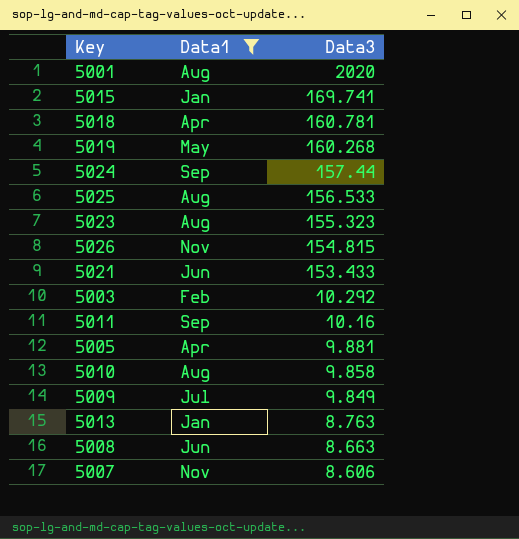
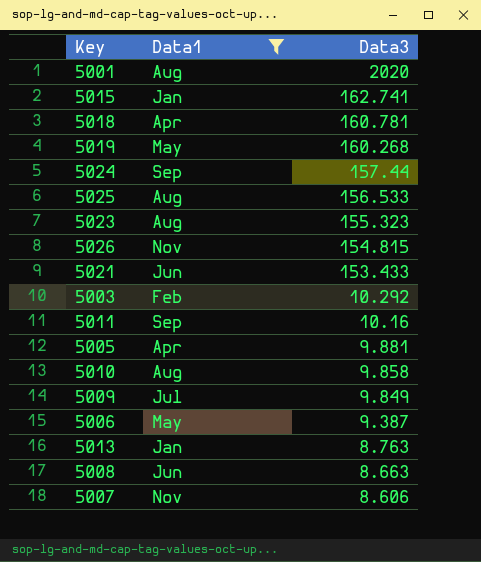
5015 | Data3: 169.741 -> 162.741
row 5006: none -> May | 9.387

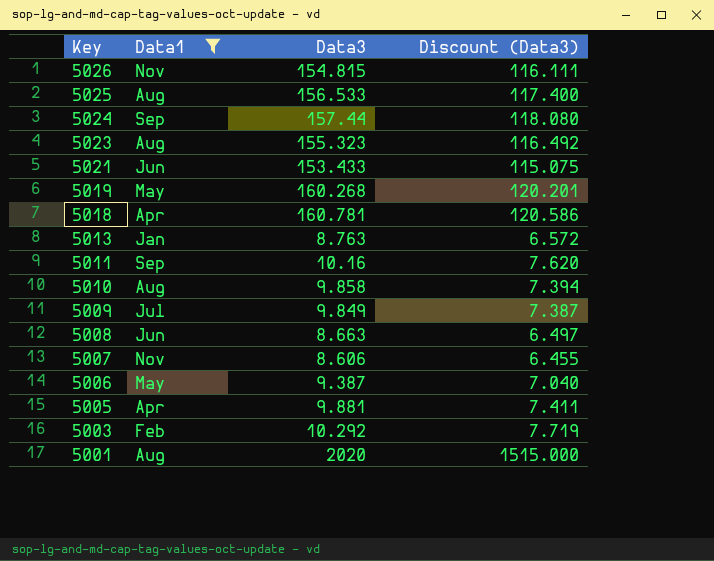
row order: Data3 descending -> Key descending
column Discount (Data3) | formula: none -> [Data3] * 0.75
row 5015: Jan | 162.741 -> none

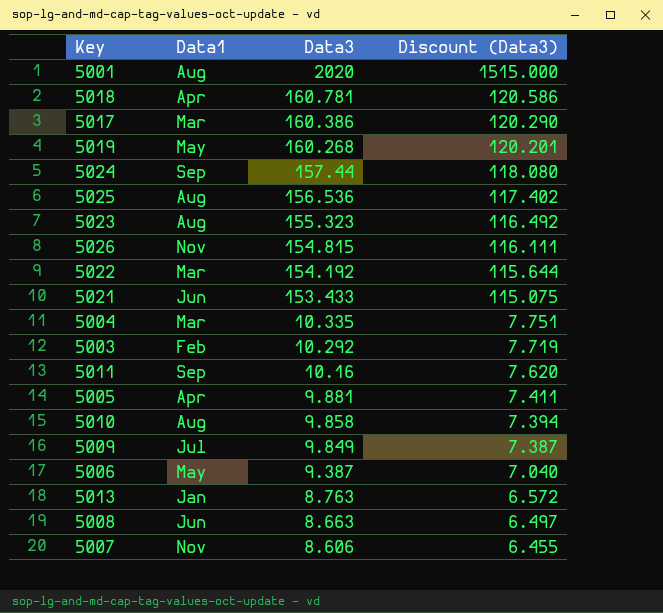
filter: Data1 != Mar -> none
row order: Key descending -> Data3 descending
5025 | Data3: 156.533 -> 156.536
5025 | Discount (Data3): 117.400 -> 117.402

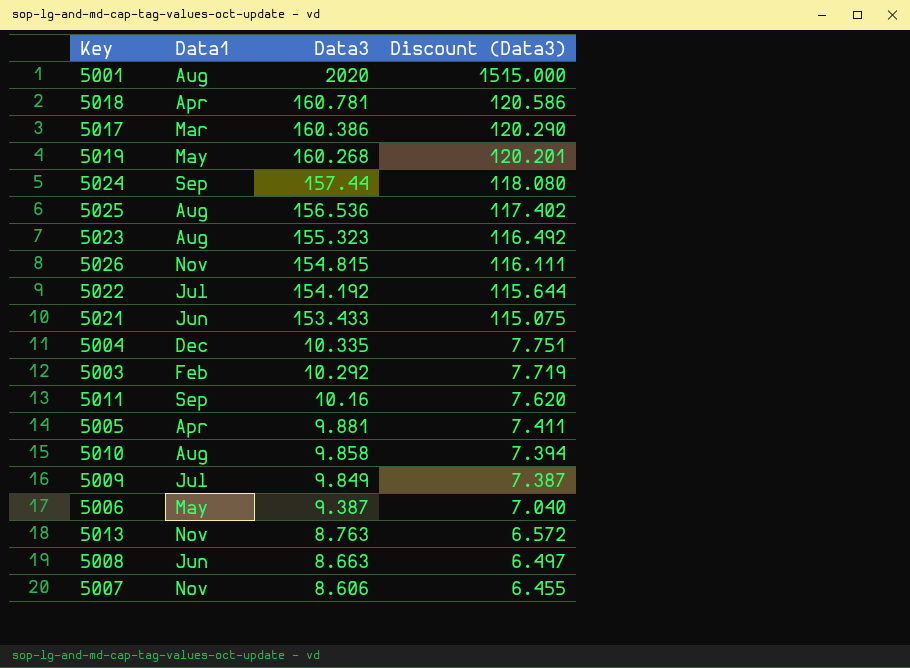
5022 | Data1: Mar -> Jul
5004 | Data1: Mar -> Dec
5013 | Data1: Jan -> Nov

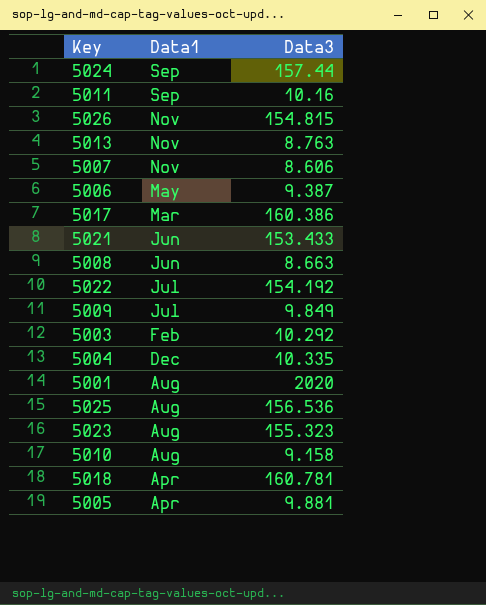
row order: Data3 descending -> Data1 descending
column Discount (Data3) | formula: [Data3] * 0.75 -> none
row 5019: May | 160.268 | 120.201 -> none
5010 | Data3: 9.858 -> 9.158

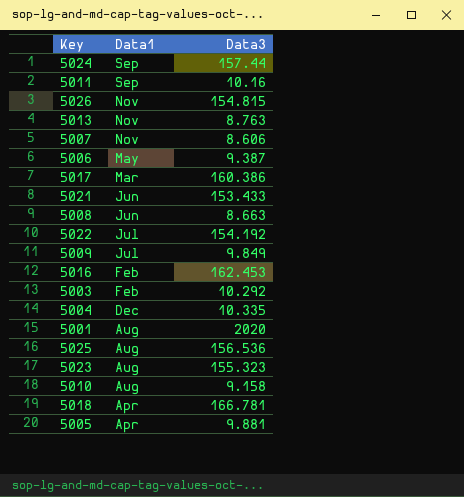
row 5016: none -> Feb | 162.453
5018 | Data3: 160.781 -> 166.781

